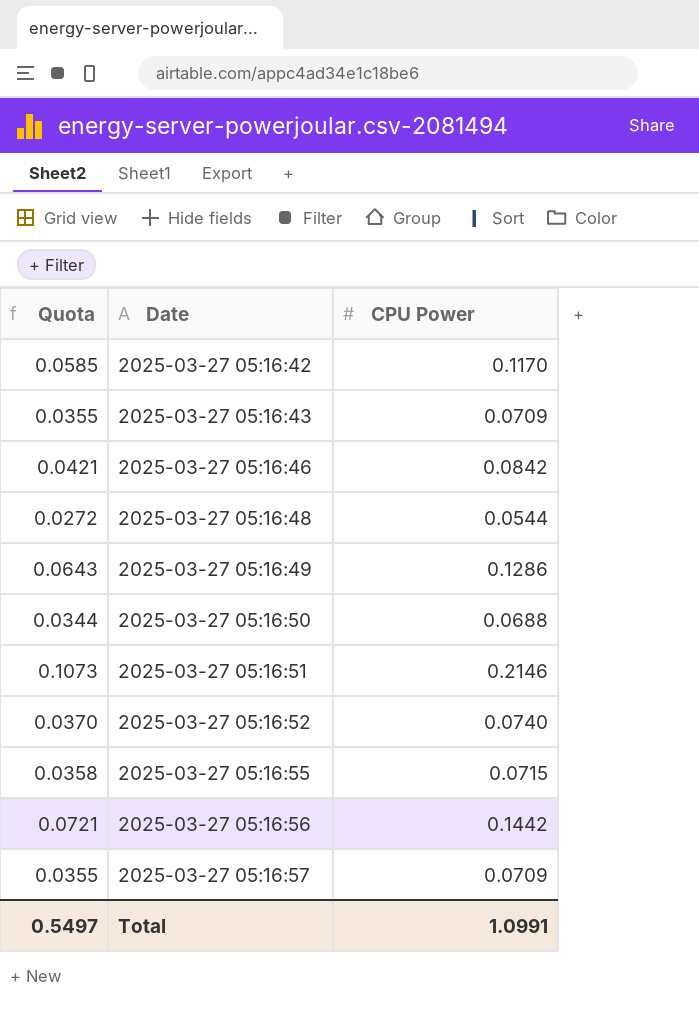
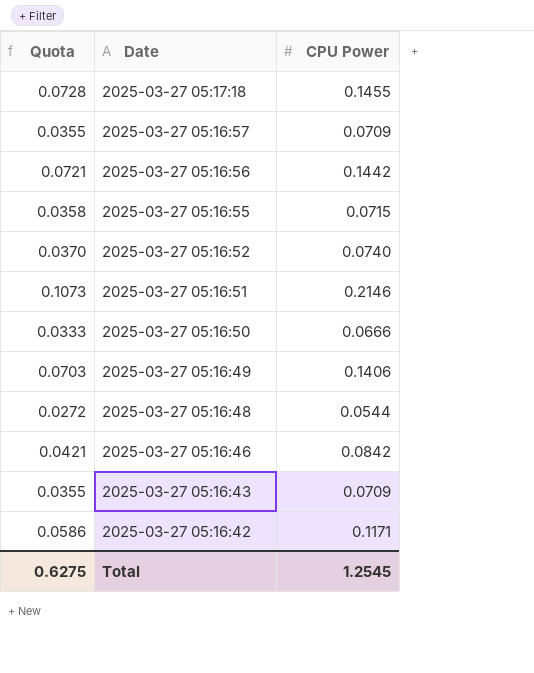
row order: Date ascending -> Date descending
row 2025-03-27 05:17:18: none -> 0.0728 | 0.1455
2025-03-27 05:16:50 | Quota: 0.0344 -> 0.0333
2025-03-27 05:16:50 | CPU Power: 0.0688 -> 0.0666
2025-03-27 05:16:49 | Quota: 0.0643 -> 0.0703
2025-03-27 05:16:49 | CPU Power: 0.1286 -> 0.1406
2025-03-27 05:16:42 | Quota: 0.0585 -> 0.0586
2025-03-27 05:16:42 | CPU Power: 0.1170 -> 0.1171
Total | Quota: 0.5497 -> 0.6275
Total | CPU Power: 1.0991 -> 1.2545

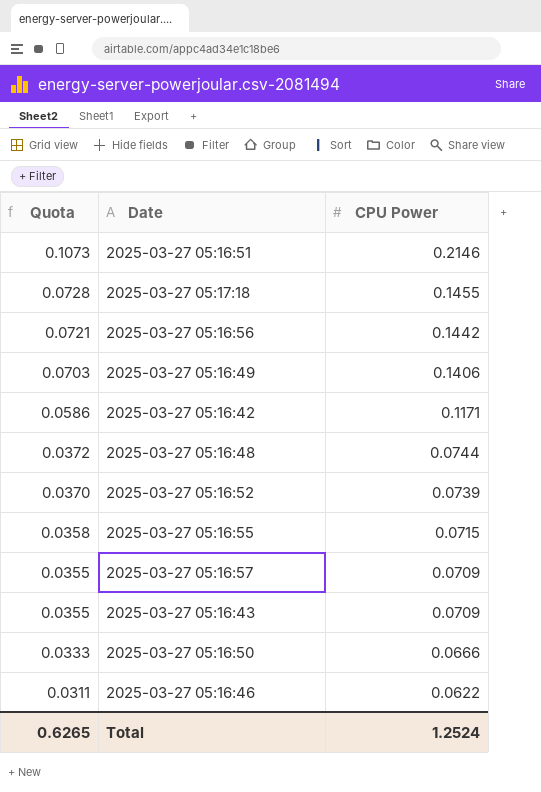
row order: Date descending -> Quota descending
2025-03-27 05:16:48 | Quota: 0.0272 -> 0.0372
2025-03-27 05:16:48 | CPU Power: 0.0544 -> 0.0744
2025-03-27 05:16:52 | CPU Power: 0.0740 -> 0.0739
2025-03-27 05:16:46 | Quota: 0.0421 -> 0.0311
2025-03-27 05:16:46 | CPU Power: 0.0842 -> 0.0622
Total | Quota: 0.6275 -> 0.6265
Total | CPU Power: 1.2545 -> 1.2524

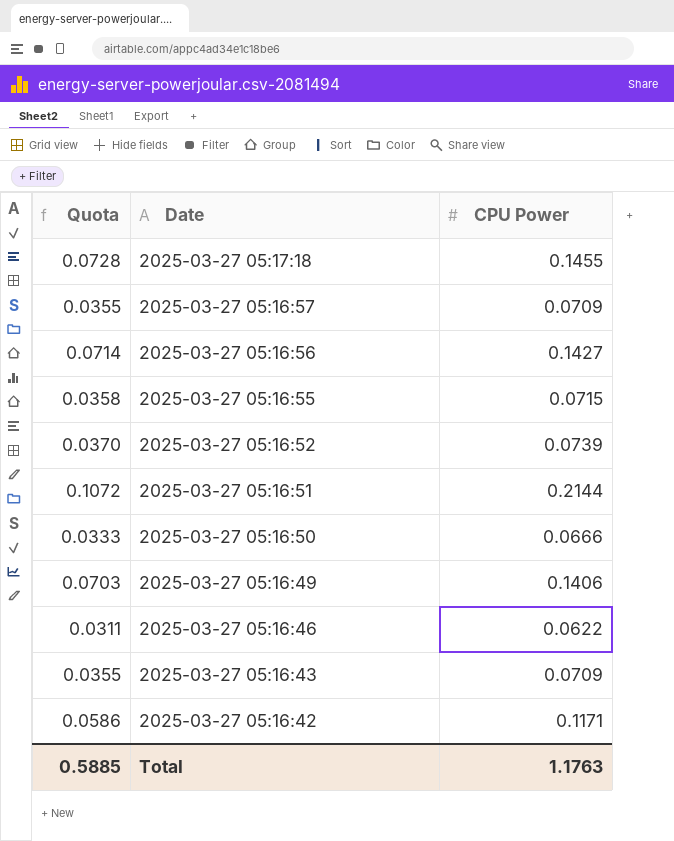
row order: Quota descending -> Date descending
row 2025-03-27 05:16:48: 0.0372 | 0.0744 -> none
2025-03-27 05:16:56 | Quota: 0.0721 -> 0.0714
2025-03-27 05:16:56 | CPU Power: 0.1442 -> 0.1427
2025-03-27 05:16:51 | Quota: 0.1073 -> 0.1072
2025-03-27 05:16:51 | CPU Power: 0.2146 -> 0.2144
Total | Quota: 0.6265 -> 0.5885
Total | CPU Power: 1.2524 -> 1.1763

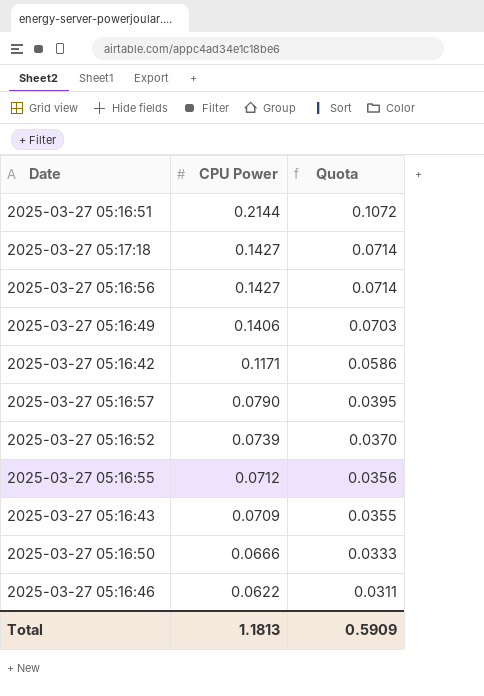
row order: Date descending -> CPU Power descending
column Quota | position: 1 -> 3
2025-03-27 05:17:18 | CPU Power: 0.1455 -> 0.1427
2025-03-27 05:17:18 | Quota: 0.0728 -> 0.0714
2025-03-27 05:16:57 | CPU Power: 0.0709 -> 0.0790
2025-03-27 05:16:57 | Quota: 0.0355 -> 0.0395
2025-03-27 05:16:55 | CPU Power: 0.0715 -> 0.0712
2025-03-27 05:16:55 | Quota: 0.0358 -> 0.0356
Total | CPU Power: 1.1763 -> 1.1813
Total | Quota: 0.5885 -> 0.5909

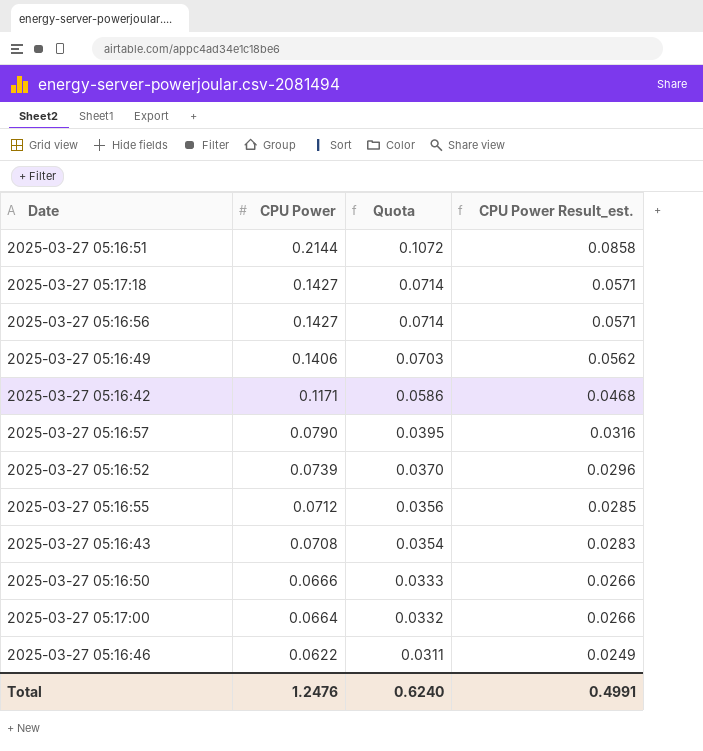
column CPU Power Result_est. | formula: none -> [CPU Power] * 0.4
2025-03-27 05:16:43 | CPU Power: 0.0709 -> 0.0708
2025-03-27 05:16:43 | Quota: 0.0355 -> 0.0354
row 2025-03-27 05:17:00: none -> 0.0664 | 0.0332 | 0.0266
Total | CPU Power: 1.1813 -> 1.2476
Total | Quota: 0.5909 -> 0.6240

